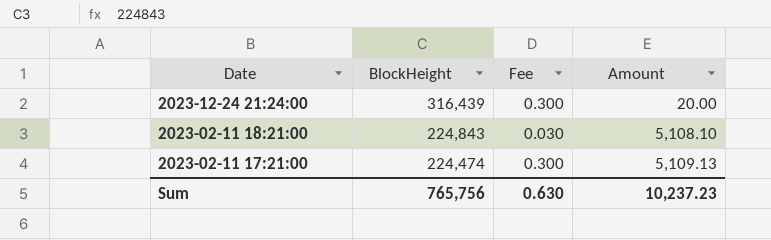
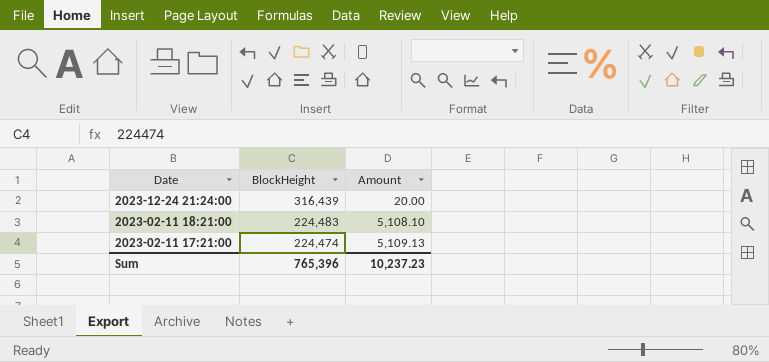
column Fee | position: 3 -> none
2023-02-11 18:21:00 | BlockHeight: 224,843 -> 224,483
Sum | BlockHeight: 765,756 -> 765,396

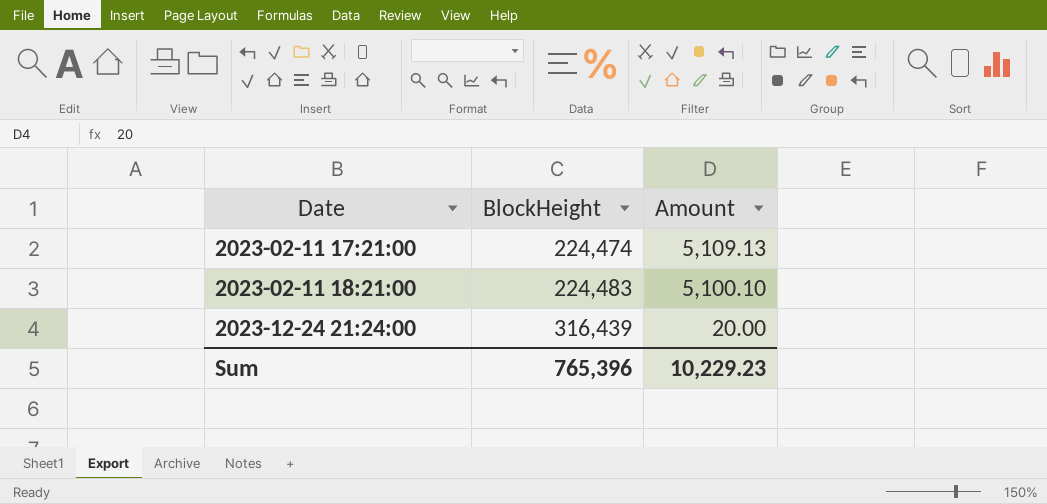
row order: Date descending -> Date ascending
2023-02-11 18:21:00 | Amount: 5,108.10 -> 5,100.10
Sum | Amount: 10,237.23 -> 10,229.23

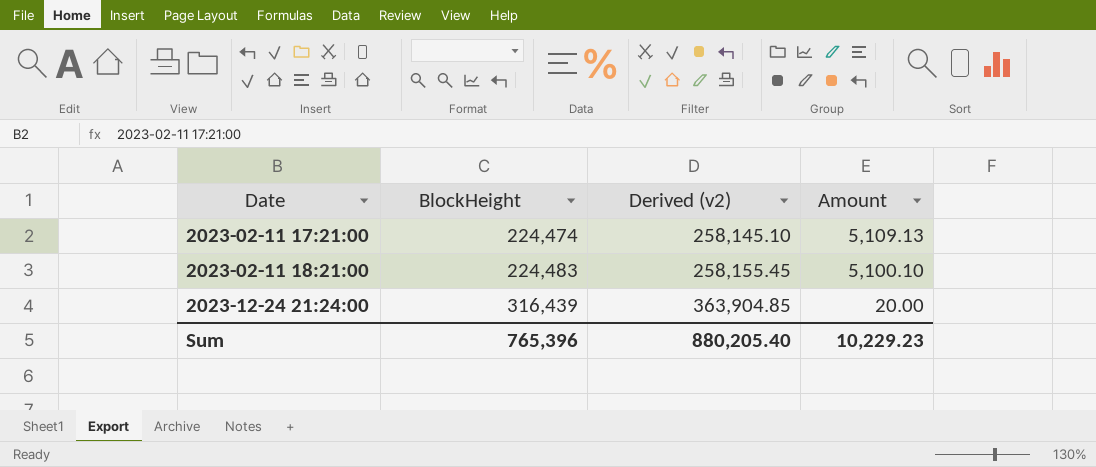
column Derived (v2) | formula: none -> [BlockHeight] * 1.15

